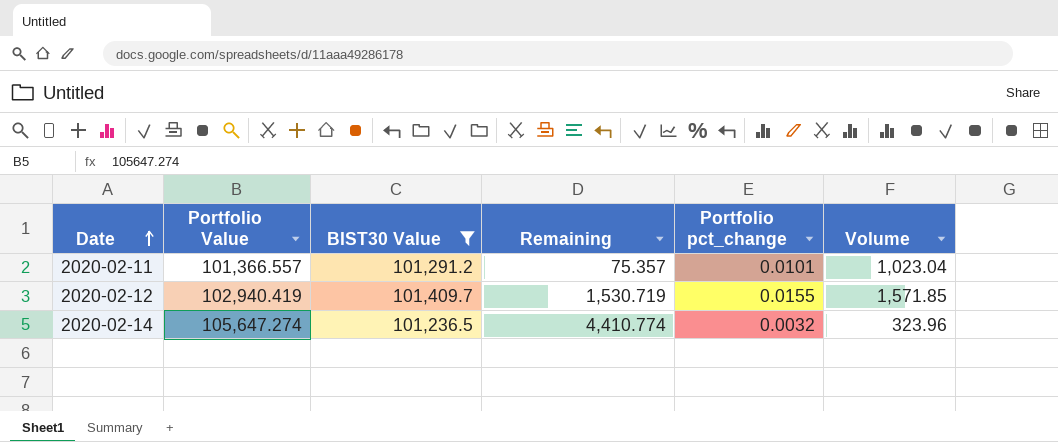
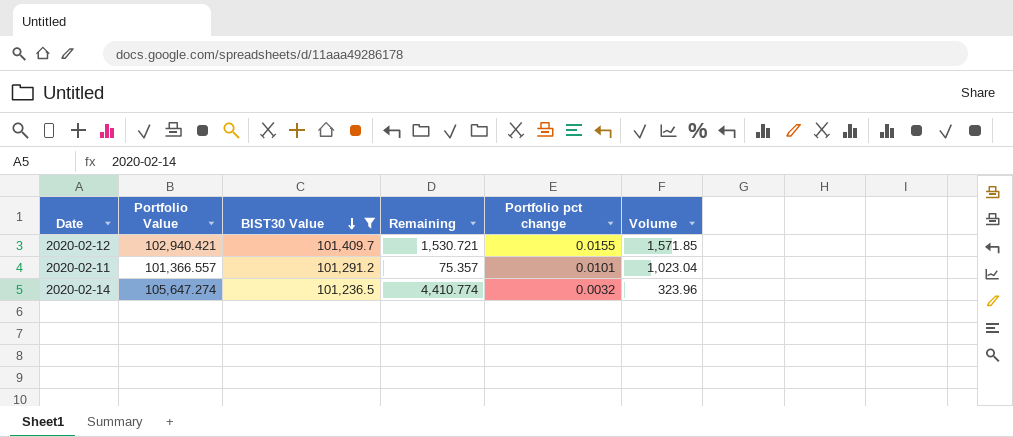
row order: Date ascending -> BIST30 Value descending
column name: Portfolio pct_change -> Portfolio pct change
2020-02-12 | Portfolio Value: 102,940.419 -> 102,940.421
2020-02-12 | Remaining: 1,530.719 -> 1,530.721

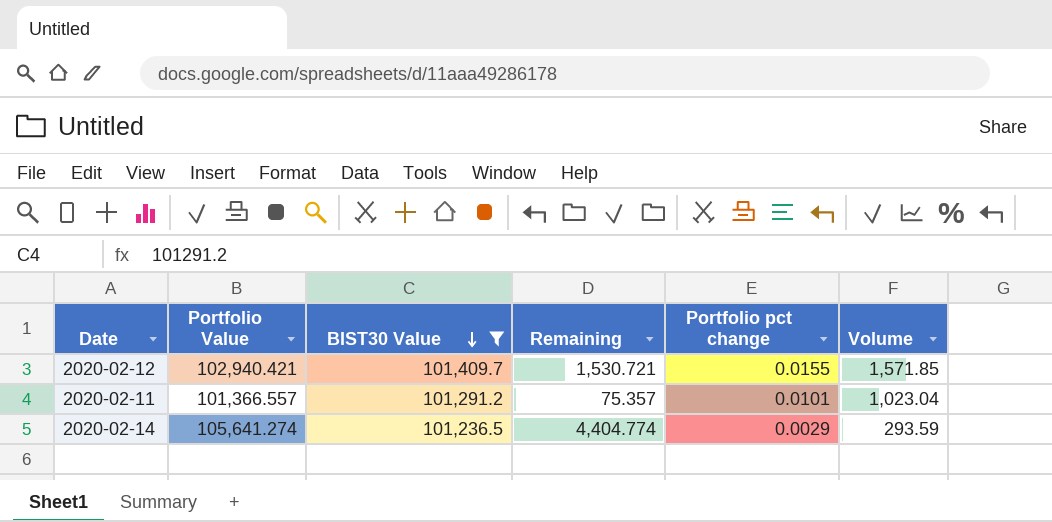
2020-02-14 | Portfolio Value: 105,647.274 -> 105,641.274
2020-02-14 | Remaining: 4,410.774 -> 4,404.774
2020-02-14 | Portfolio pct change: 0.0032 -> 0.0029
2020-02-14 | Volume: 323.96 -> 293.59

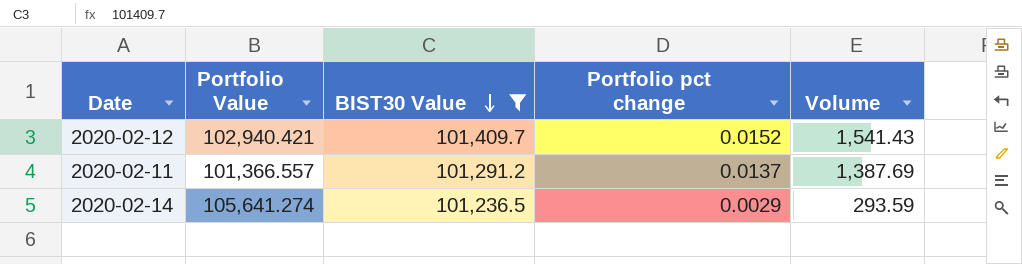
column Remaining | formula: [Portfolio Value] - [BIST30 Value] -> none
2020-02-12 | Portfolio pct change: 0.0155 -> 0.0152
2020-02-12 | Volume: 1,571.85 -> 1,541.43
2020-02-11 | Portfolio pct change: 0.0101 -> 0.0137
2020-02-11 | Volume: 1,023.04 -> 1,387.69

